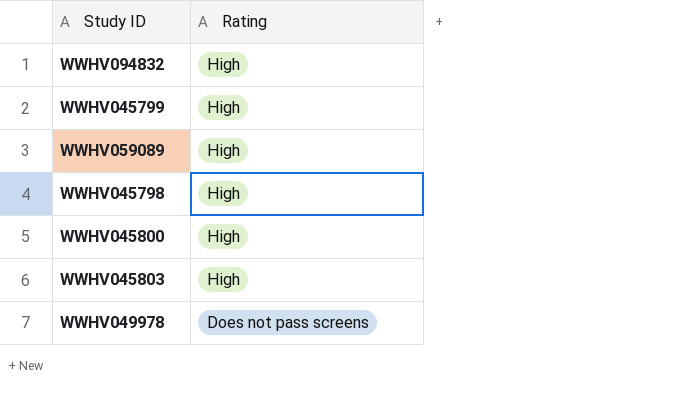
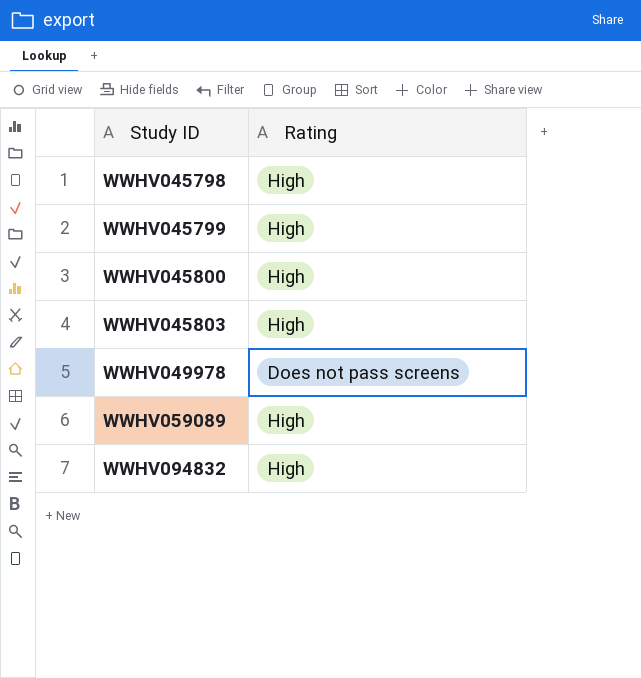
row order: Rating descending -> Study ID ascending

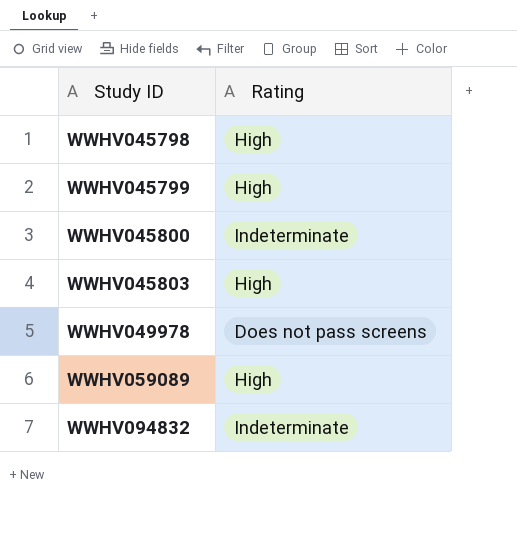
WWHV045800 | Rating: High -> Indeterminate
WWHV094832 | Rating: High -> Indeterminate

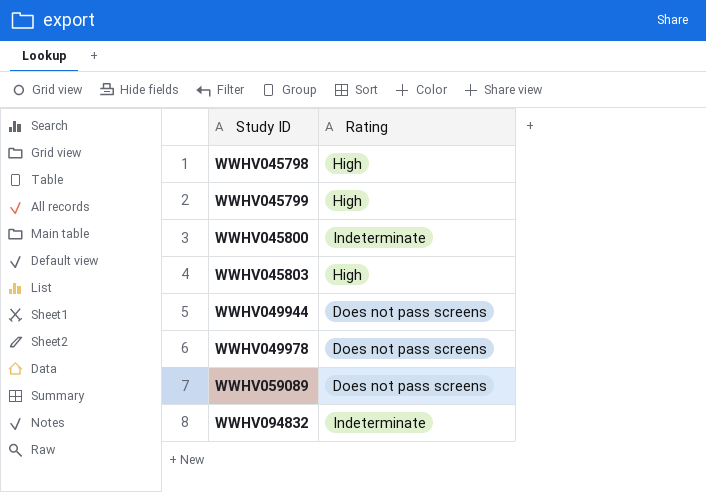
row WWHV049944: none -> Does not pass screens
WWHV059089 | Rating: High -> Does not pass screens

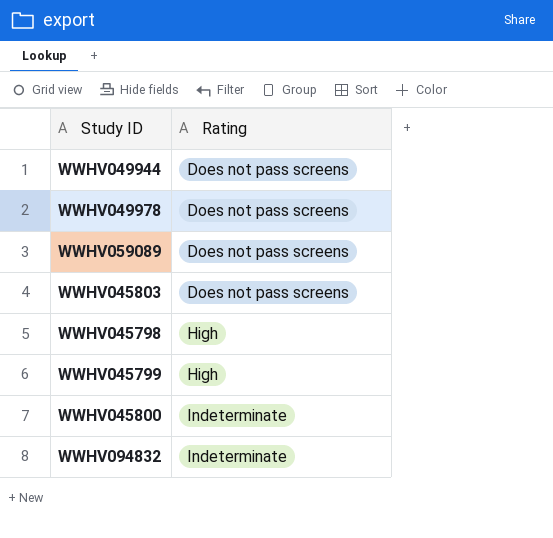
row order: Study ID ascending -> Rating ascending
WWHV045803 | Rating: High -> Does not pass screens

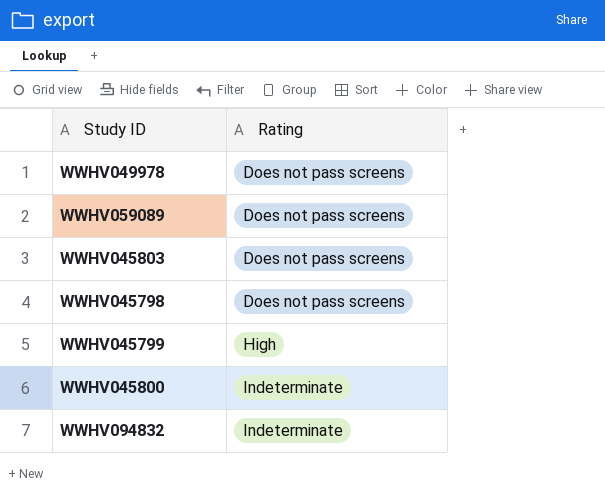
row WWHV049944: Does not pass screens -> none
WWHV045798 | Rating: High -> Does not pass screens

